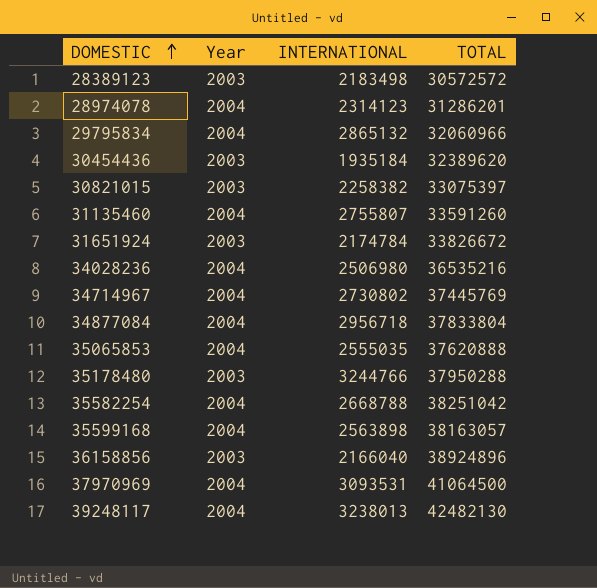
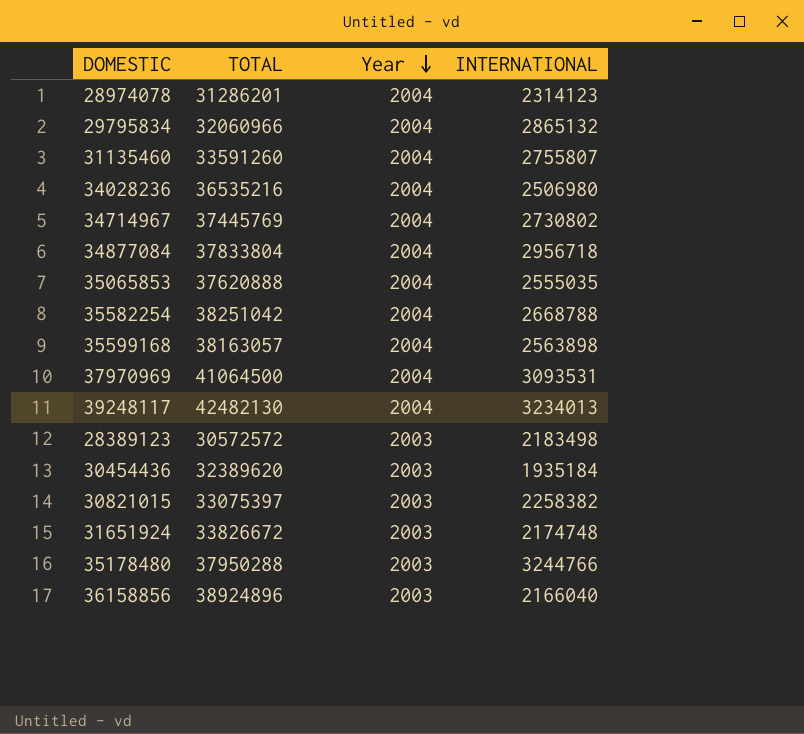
row order: DOMESTIC ascending -> Year descending
column TOTAL | position: 4 -> 2
39248117 | INTERNATIONAL: 3238013 -> 3234013
31651924 | INTERNATIONAL: 2174784 -> 2174748

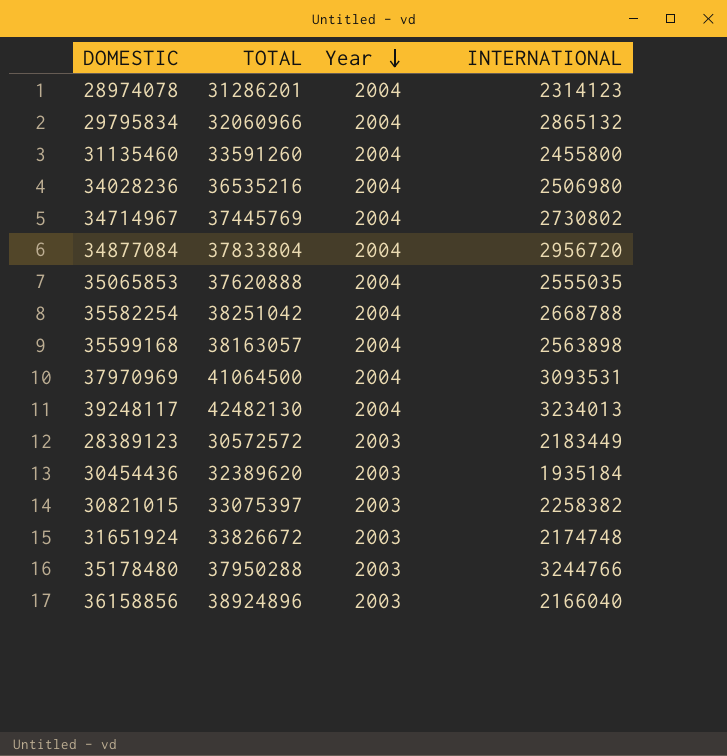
31135460 | INTERNATIONAL: 2755807 -> 2455800
34877084 | INTERNATIONAL: 2956718 -> 2956720
28389123 | INTERNATIONAL: 2183498 -> 2183449

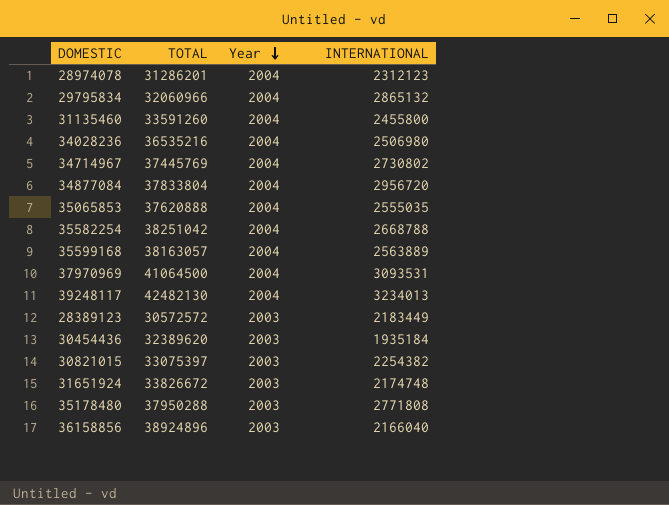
28974078 | INTERNATIONAL: 2314123 -> 2312123
35599168 | INTERNATIONAL: 2563898 -> 2563889
30821015 | INTERNATIONAL: 2258382 -> 2254382
35178480 | INTERNATIONAL: 3244766 -> 2771808

